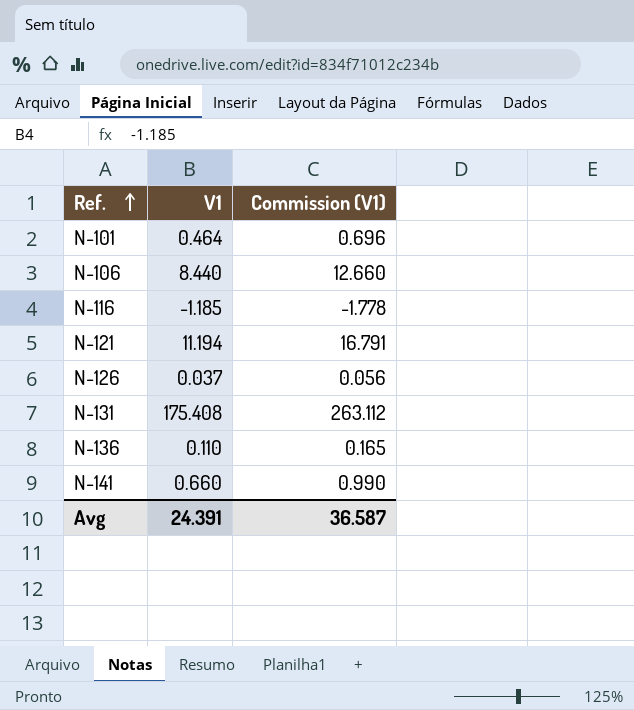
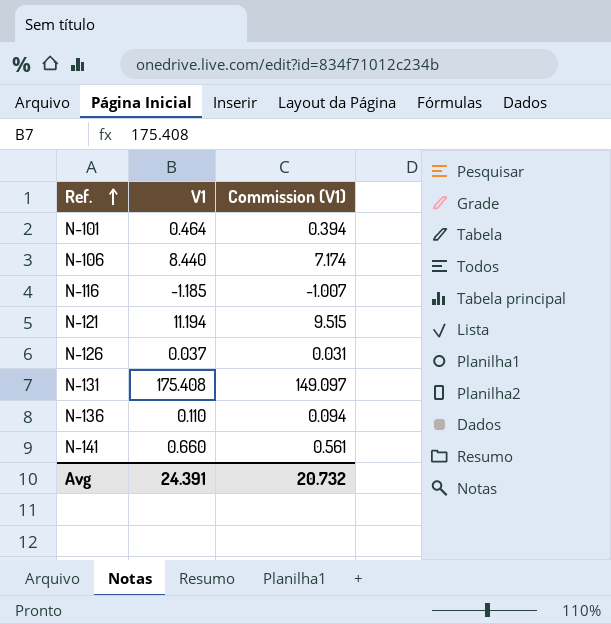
column Commission (V1) | formula: [V1] * 1.5 -> [V1] * 0.85
Avg | Commission (V1): 36.587 -> 20.732

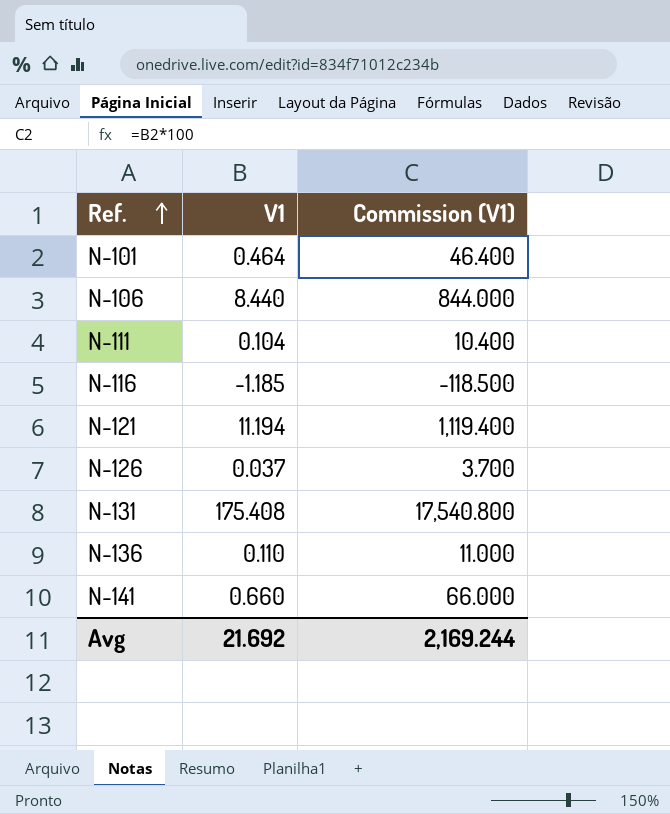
column Commission (V1) | formula: [V1] * 0.85 -> [V1] * 100
row N-111: none -> 0.104 | 10.400
Avg | V1: 24.391 -> 21.692
Avg | Commission (V1): 20.732 -> 2,169.244

